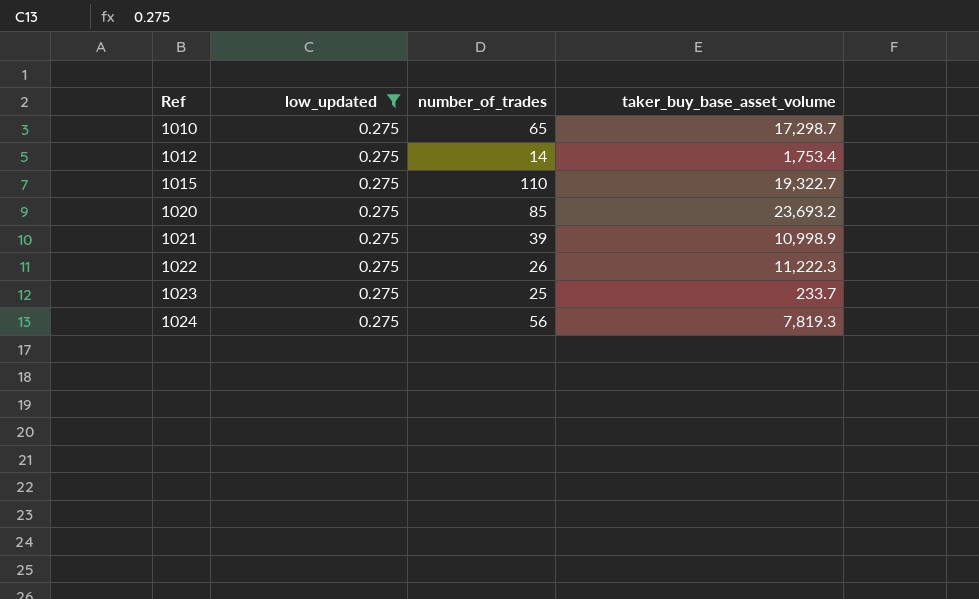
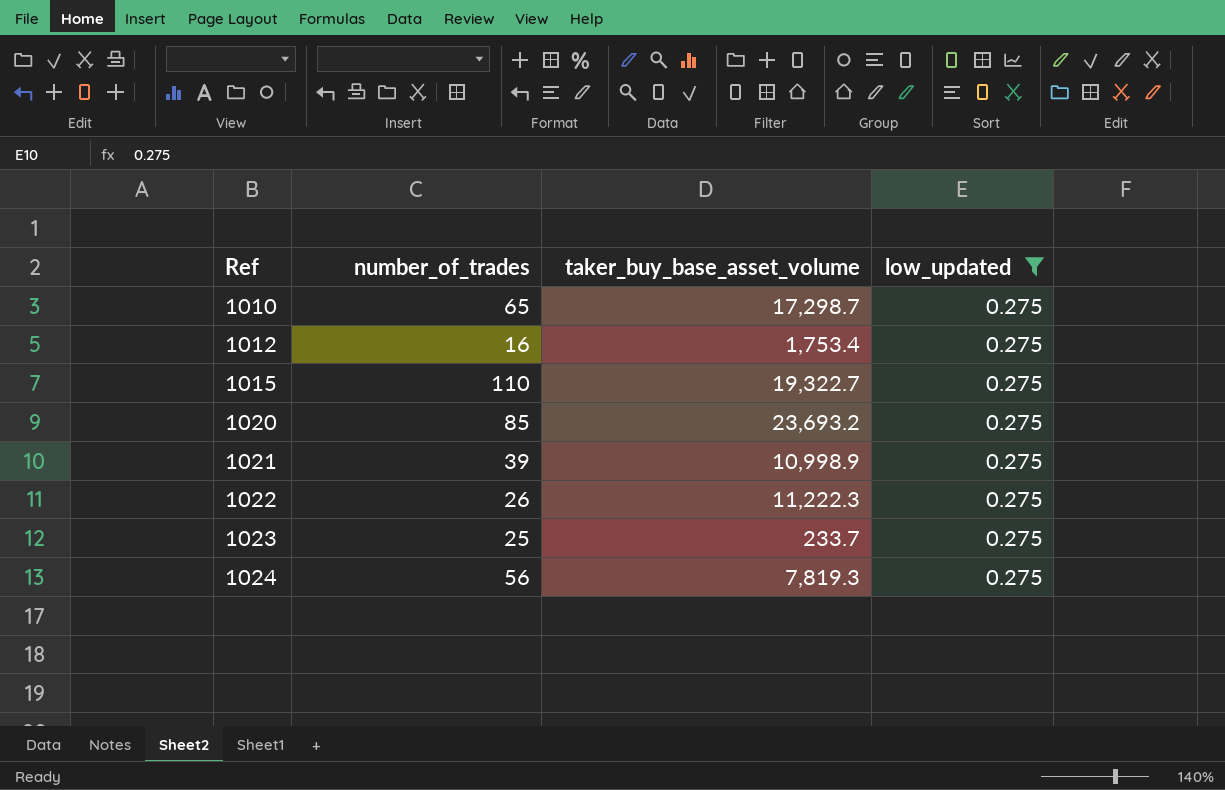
column low_updated | position: 2 -> 4
1012 | number_of_trades: 14 -> 16

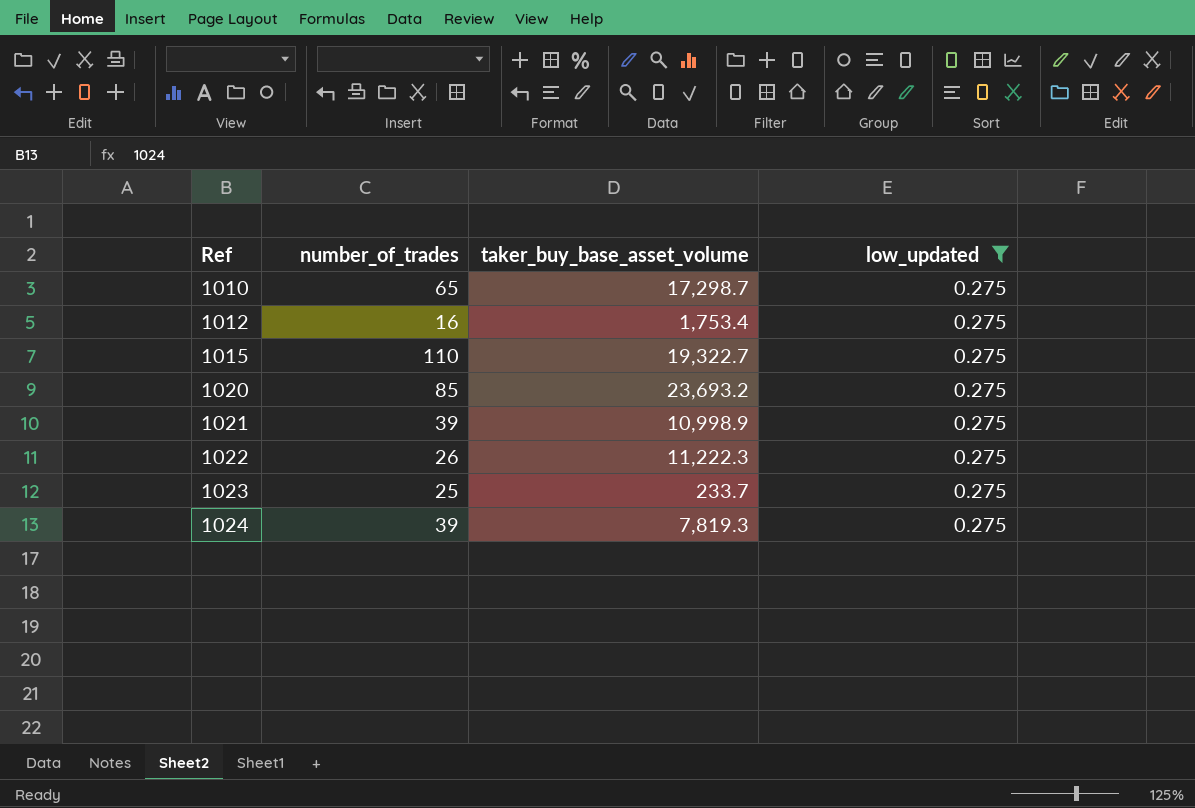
1024 | number_of_trades: 56 -> 39

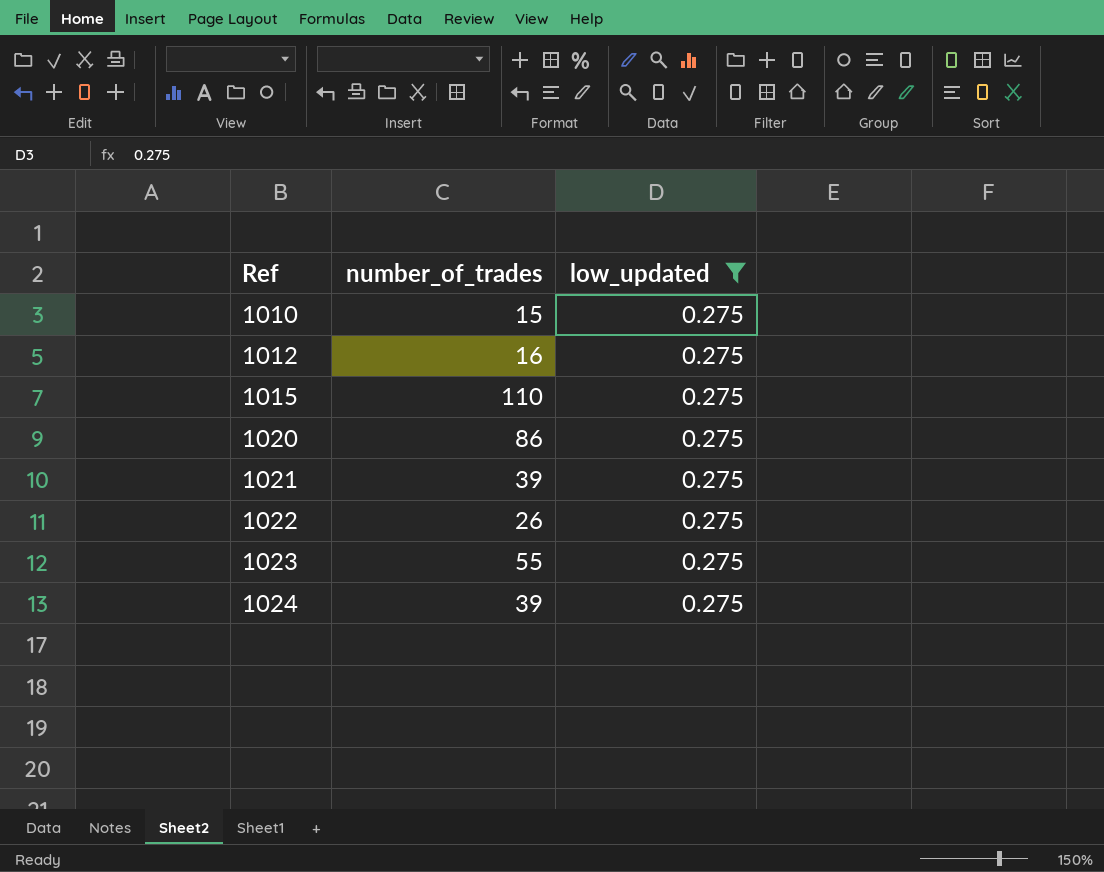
column taker_buy_base_asset_volume | position: 3 -> none
1010 | number_of_trades: 65 -> 15
1020 | number_of_trades: 85 -> 86
1023 | number_of_trades: 25 -> 55

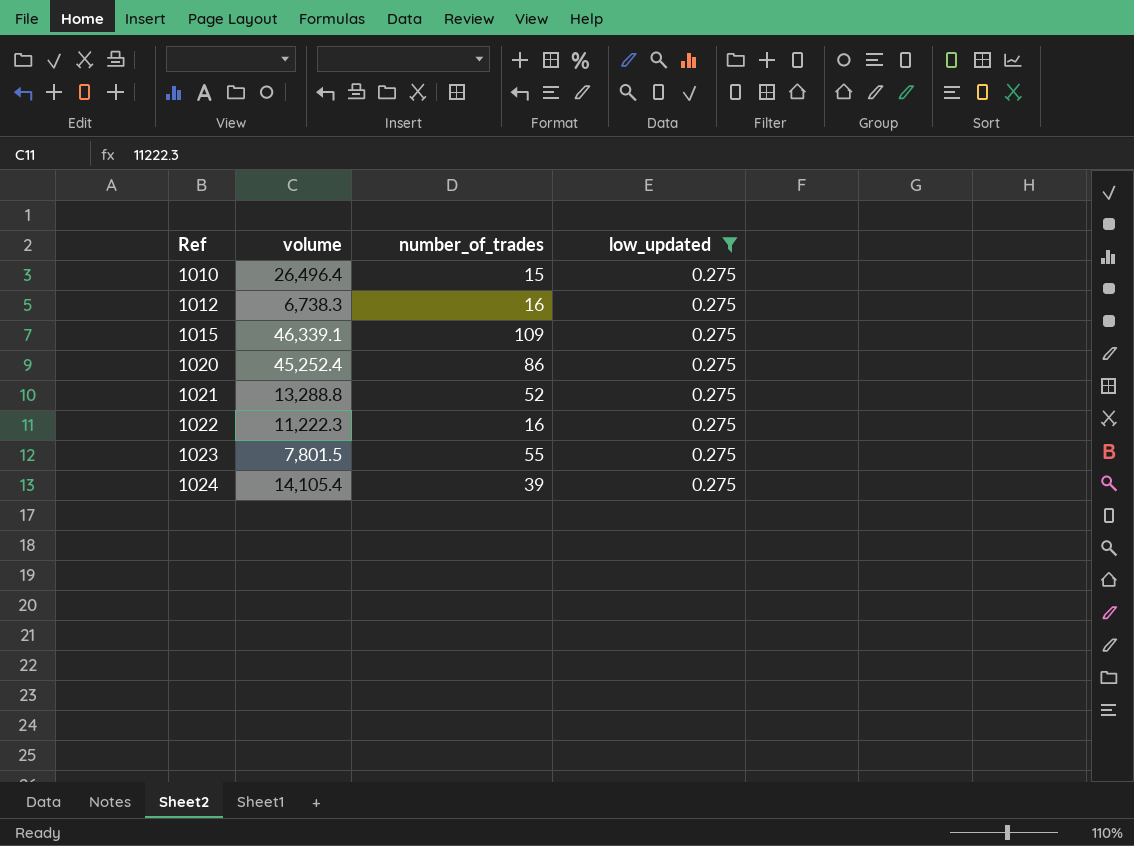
column volume | position: none -> 2
1015 | number_of_trades: 110 -> 109
1021 | number_of_trades: 39 -> 52
1022 | number_of_trades: 26 -> 16

